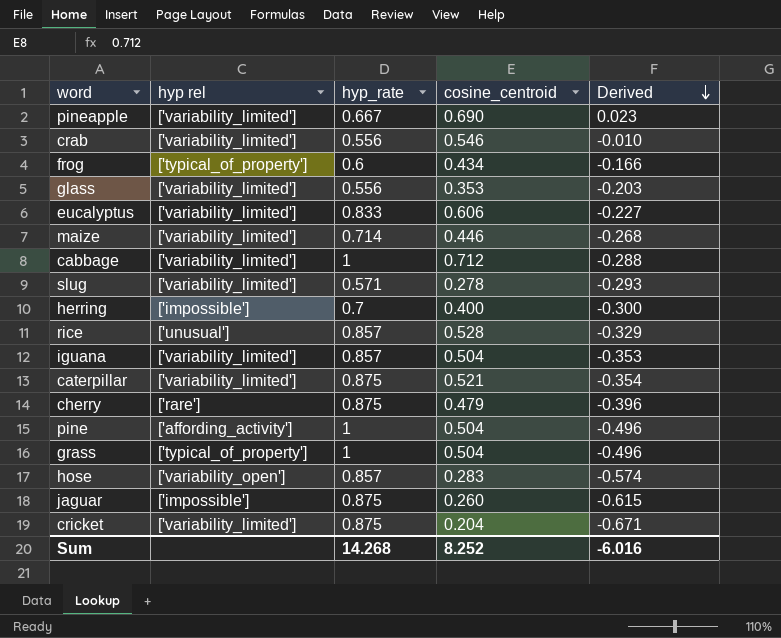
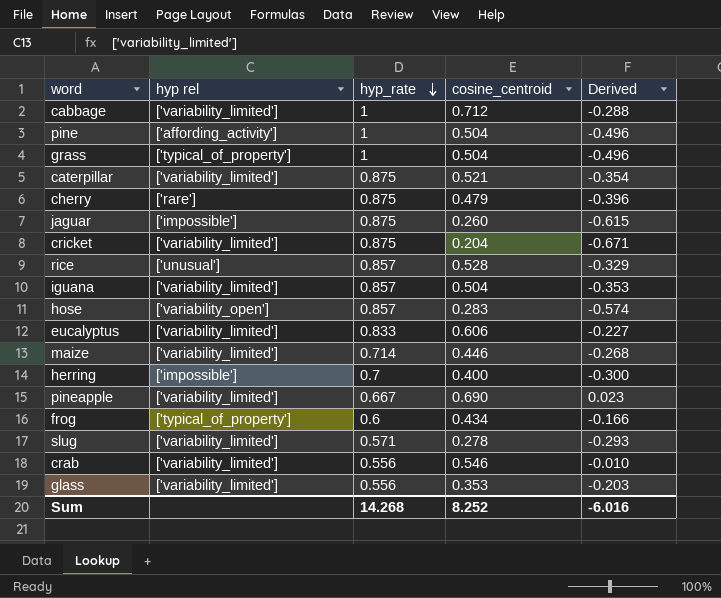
row order: Derived descending -> hyp_rate descending

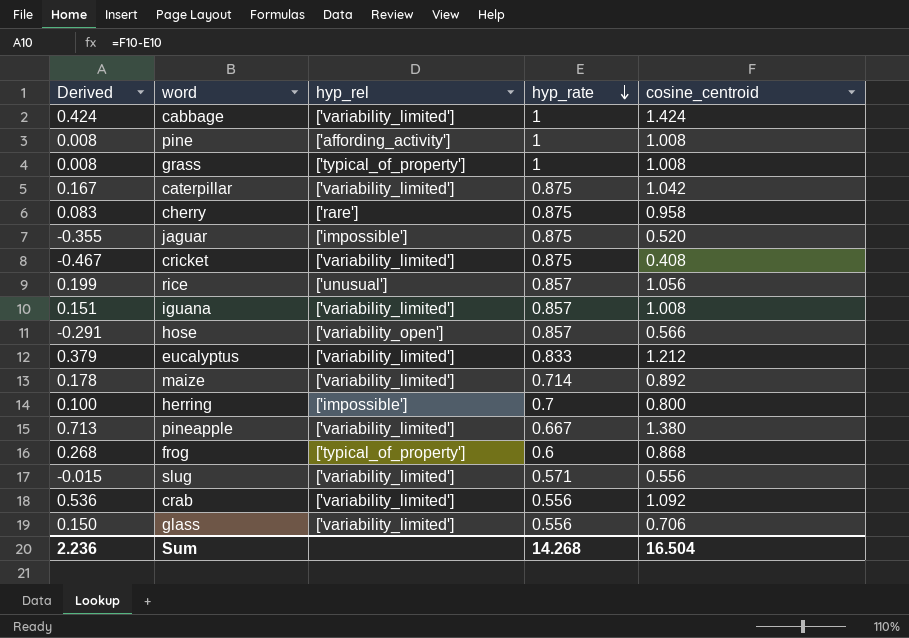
column Derived | position: 5 -> 1
column name: hyp rel -> hyp_rel
cabbage | Derived: -0.288 -> 0.424
cabbage | cosine_centroid: 0.712 -> 1.424
pine | Derived: -0.496 -> 0.008
pine | cosine_centroid: 0.504 -> 1.008
grass | Derived: -0.496 -> 0.008
grass | cosine_centroid: 0.504 -> 1.008
caterpillar | Derived: -0.354 -> 0.167
caterpillar | cosine_centroid: 0.521 -> 1.042
cherry | Derived: -0.396 -> 0.083
cherry | cosine_centroid: 0.479 -> 0.958
jaguar | Derived: -0.615 -> -0.355
jaguar | cosine_centroid: 0.260 -> 0.520
cricket | Derived: -0.671 -> -0.467
cricket | cosine_centroid: 0.204 -> 0.408
rice | Derived: -0.329 -> 0.199
rice | cosine_centroid: 0.528 -> 1.056
iguana | Derived: -0.353 -> 0.151
iguana | cosine_centroid: 0.504 -> 1.008
hose | Derived: -0.574 -> -0.291
hose | cosine_centroid: 0.283 -> 0.566
eucalyptus | Derived: -0.227 -> 0.379
eucalyptus | cosine_centroid: 0.606 -> 1.212
maize | Derived: -0.268 -> 0.178
maize | cosine_centroid: 0.446 -> 0.892
herring | Derived: -0.300 -> 0.100
herring | cosine_centroid: 0.400 -> 0.800
pineapple | Derived: 0.023 -> 0.713
pineapple | cosine_centroid: 0.690 -> 1.380
frog | Derived: -0.166 -> 0.268
frog | cosine_centroid: 0.434 -> 0.868
slug | Derived: -0.293 -> -0.015
slug | cosine_centroid: 0.278 -> 0.556
crab | Derived: -0.010 -> 0.536
crab | cosine_centroid: 0.546 -> 1.092
glass | Derived: -0.203 -> 0.150
glass | cosine_centroid: 0.353 -> 0.706
Sum | Derived: -6.016 -> 2.236
Sum | cosine_centroid: 8.252 -> 16.504

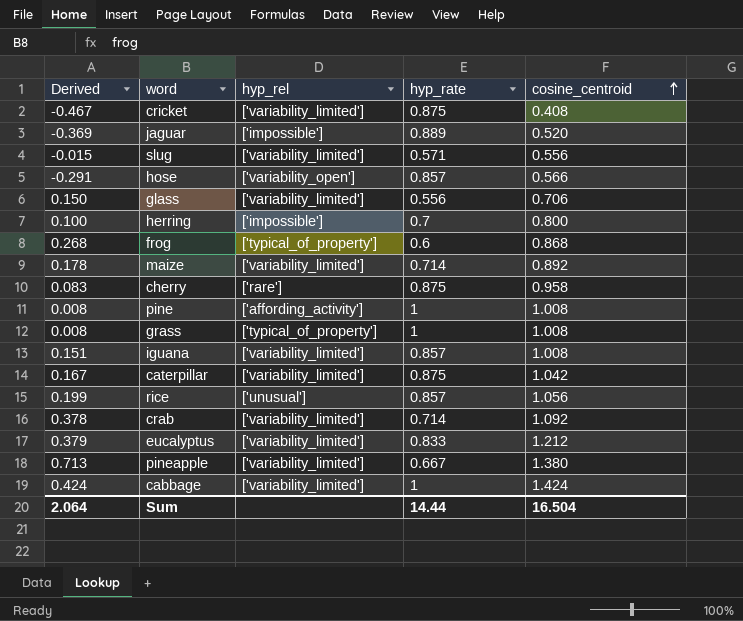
row order: hyp_rate descending -> cosine_centroid ascending
jaguar | Derived: -0.355 -> -0.369
jaguar | hyp_rate: 0.875 -> 0.889
crab | Derived: 0.536 -> 0.378
crab | hyp_rate: 0.556 -> 0.714
Sum | Derived: 2.236 -> 2.064
Sum | hyp_rate: 14.268 -> 14.44

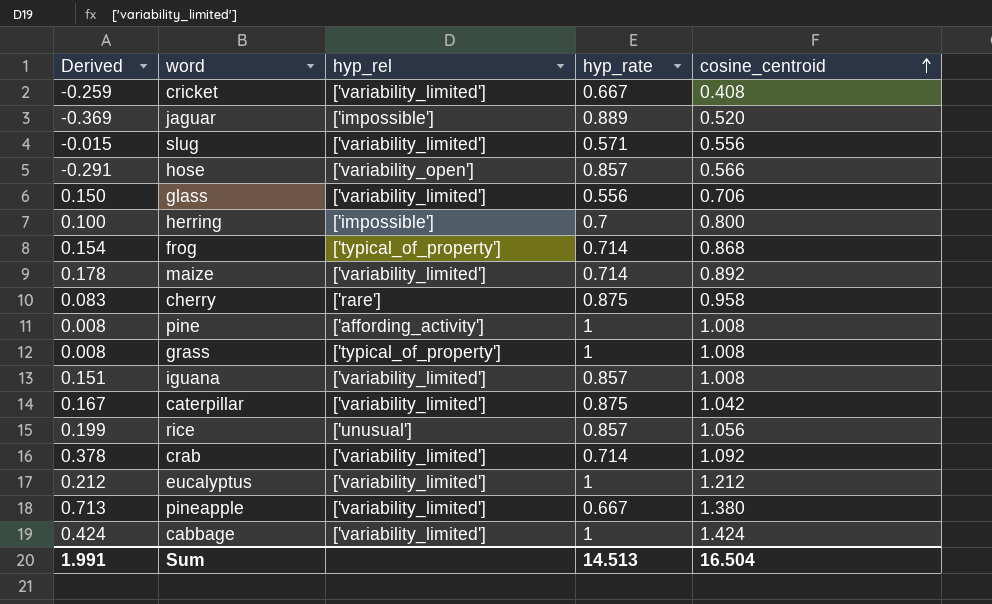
cricket | Derived: -0.467 -> -0.259
cricket | hyp_rate: 0.875 -> 0.667
frog | Derived: 0.268 -> 0.154
frog | hyp_rate: 0.6 -> 0.714
eucalyptus | Derived: 0.379 -> 0.212
eucalyptus | hyp_rate: 0.833 -> 1
Sum | Derived: 2.064 -> 1.991
Sum | hyp_rate: 14.44 -> 14.513

